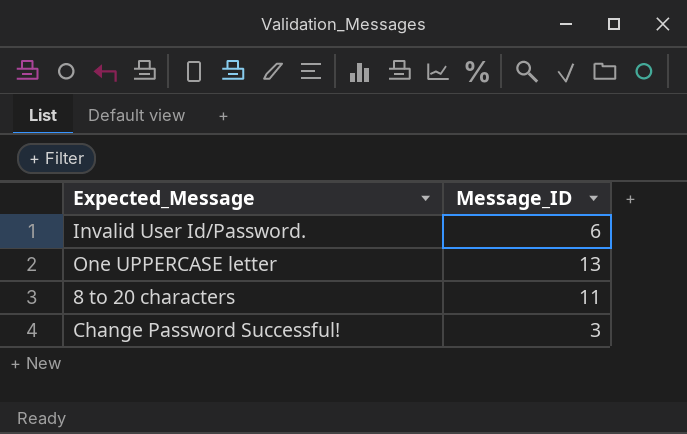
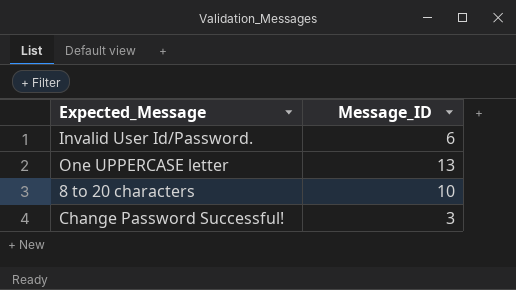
8 to 20 characters | Message_ID: 11 -> 10

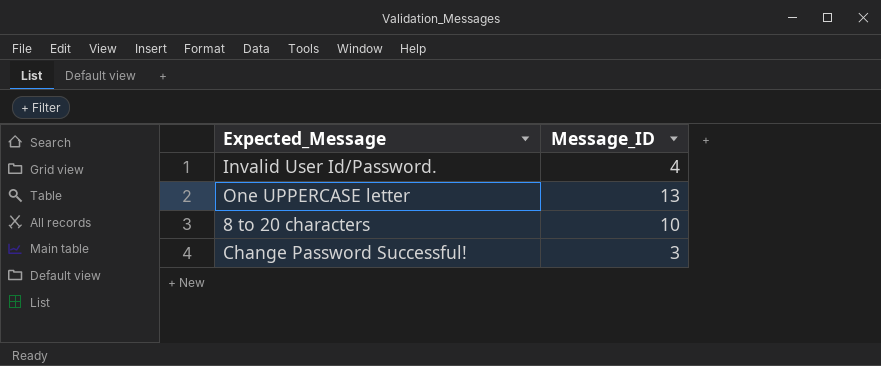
Invalid User Id/Password. | Message_ID: 6 -> 4

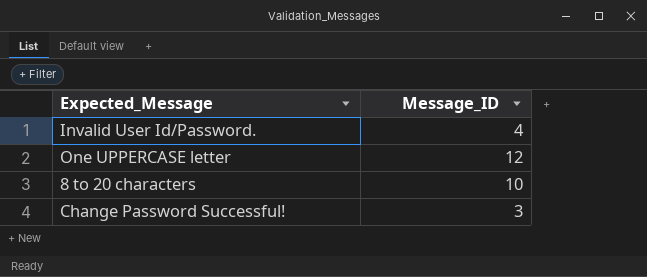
One UPPERCASE letter | Message_ID: 13 -> 12

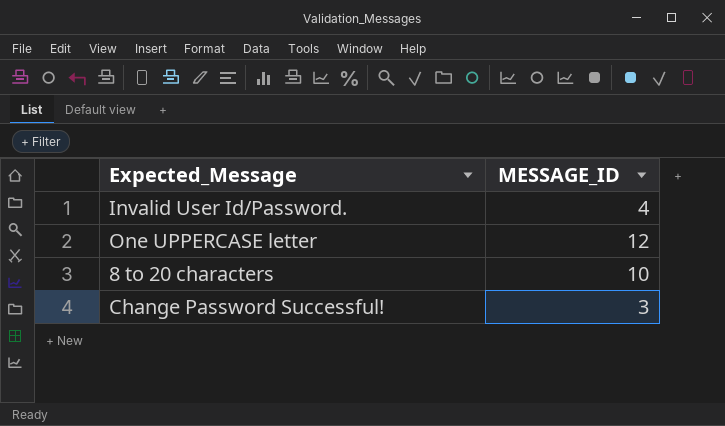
column name: Message_ID -> MESSAGE_ID

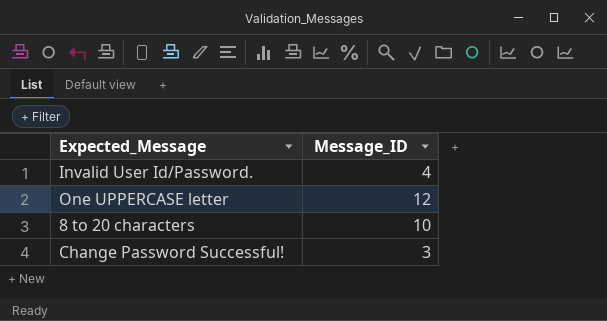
column name: MESSAGE_ID -> Message_ID

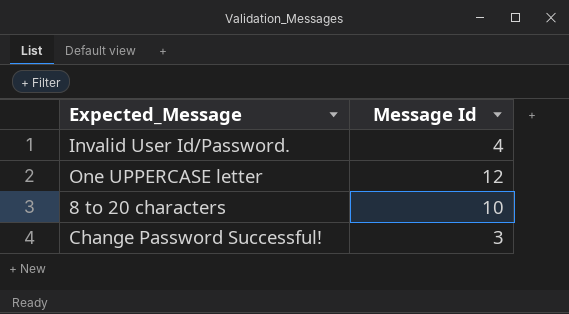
column name: Message_ID -> Message Id

